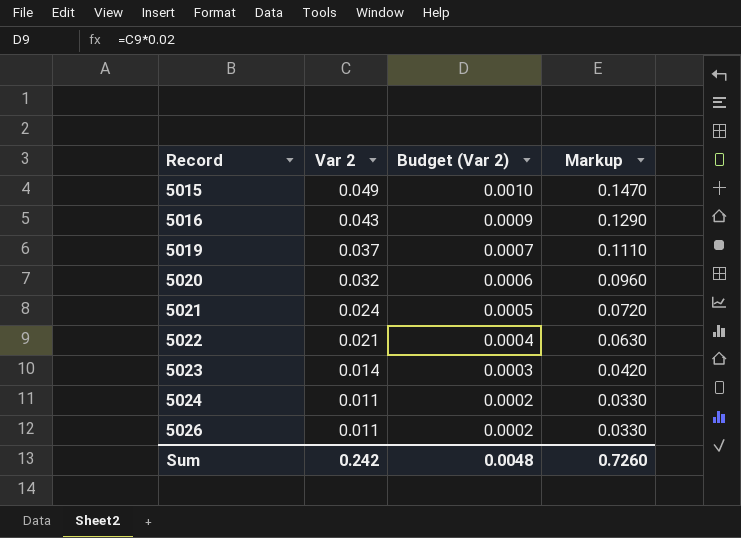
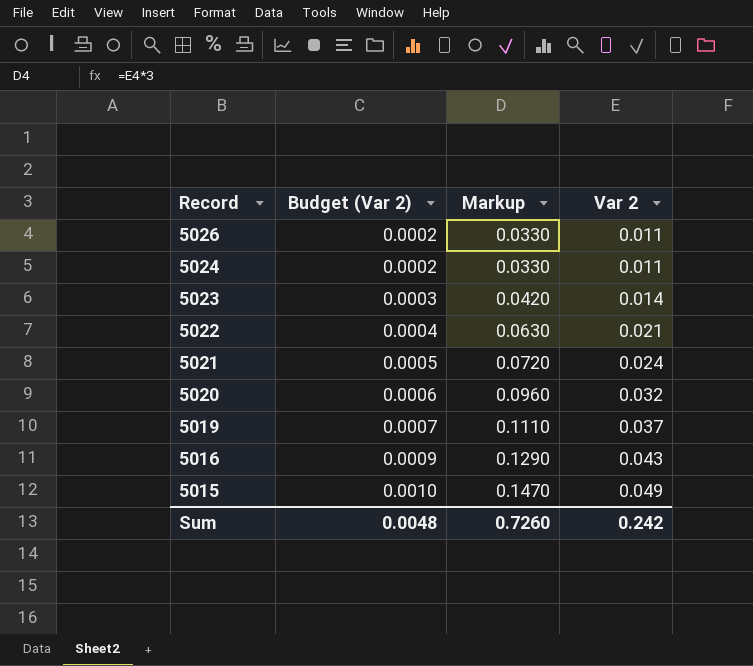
row order: Record ascending -> Record descending
column Var 2 | position: 2 -> 4

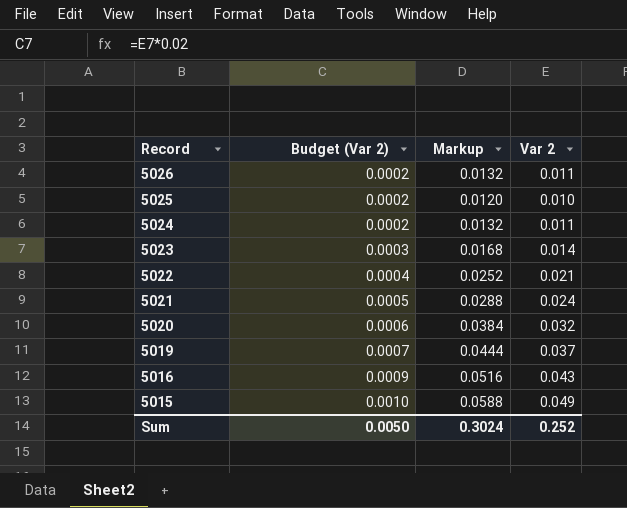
column Markup | formula: [Var 2] * 3 -> [Var 2] * 1.2
row 5025: none -> 0.0002 | 0.0120 | 0.010
Sum | Budget (Var 2): 0.0048 -> 0.0050
Sum | Markup: 0.7260 -> 0.3024
Sum | Var 2: 0.242 -> 0.252

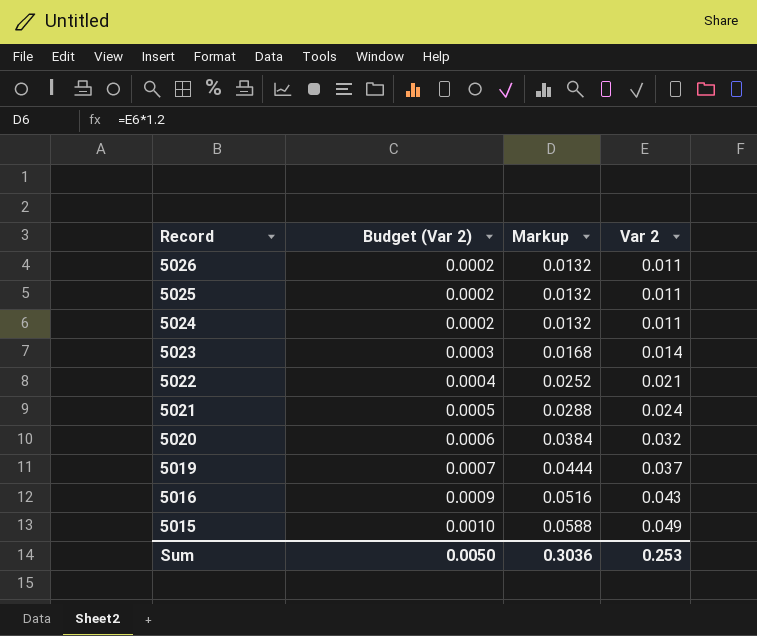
5025 | Markup: 0.0120 -> 0.0132
5025 | Var 2: 0.010 -> 0.011
Sum | Markup: 0.3024 -> 0.3036
Sum | Var 2: 0.252 -> 0.253

